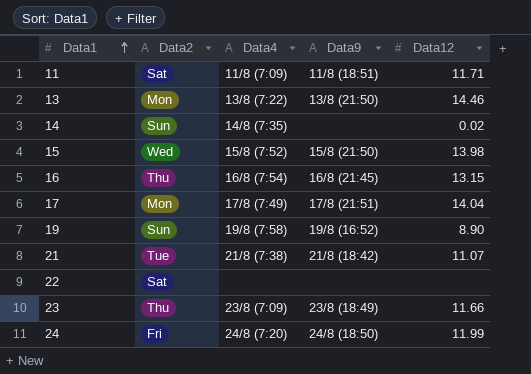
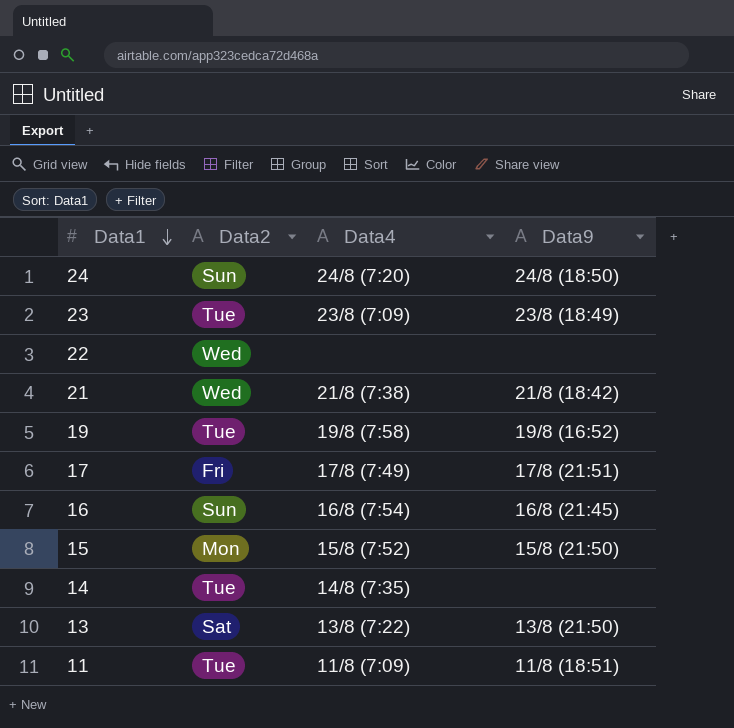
row order: Data1 ascending -> Data1 descending
column Data12 | position: 5 -> none
24 | Data2: Fri -> Sun
23 | Data2: Thu -> Tue
22 | Data2: Sat -> Wed
21 | Data2: Tue -> Wed
19 | Data2: Sun -> Tue
17 | Data2: Mon -> Fri
16 | Data2: Thu -> Sun
15 | Data2: Wed -> Mon
14 | Data2: Sun -> Tue
13 | Data2: Mon -> Sat
11 | Data2: Sat -> Tue

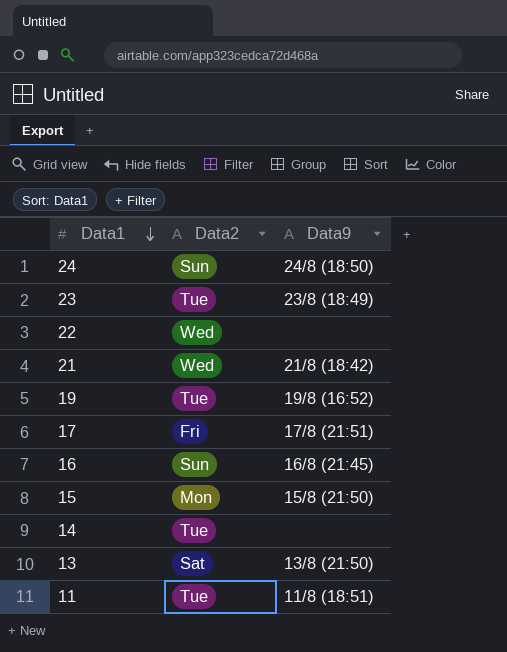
column Data4 | position: 3 -> none

